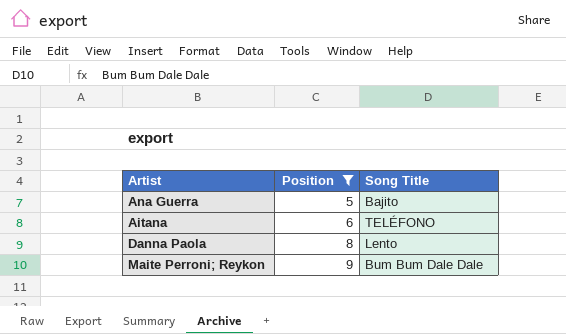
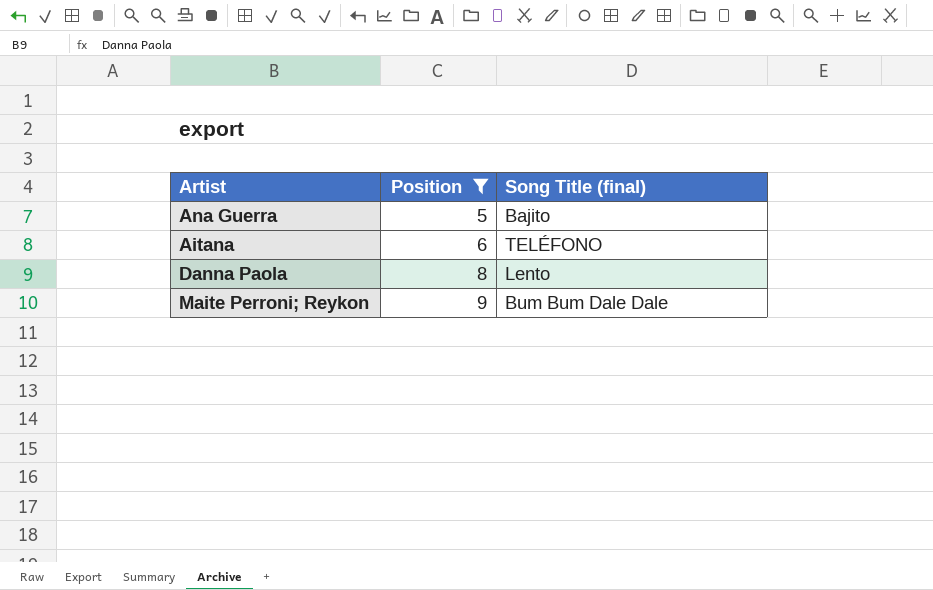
column name: Song Title -> Song Title (final)

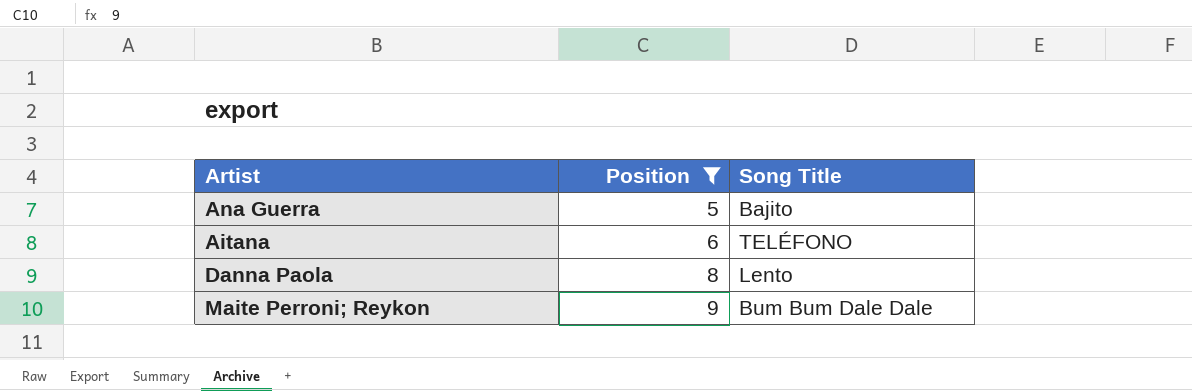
column name: Song Title (final) -> Song Title

